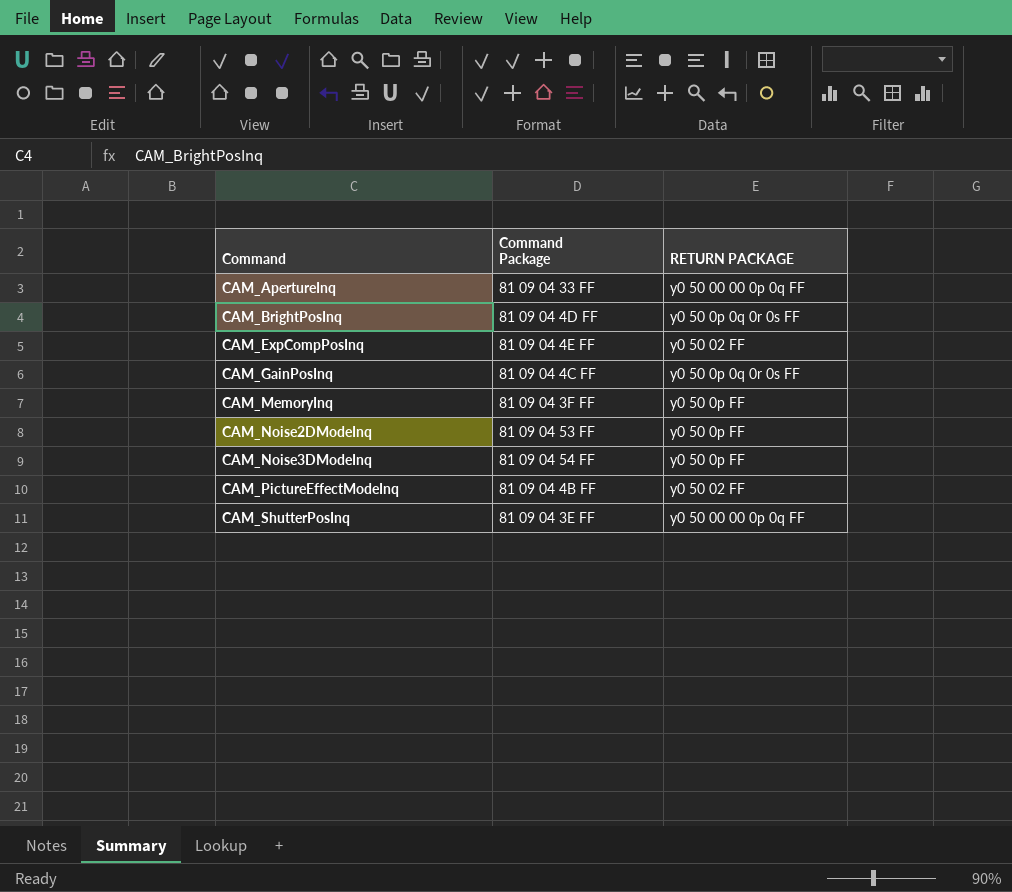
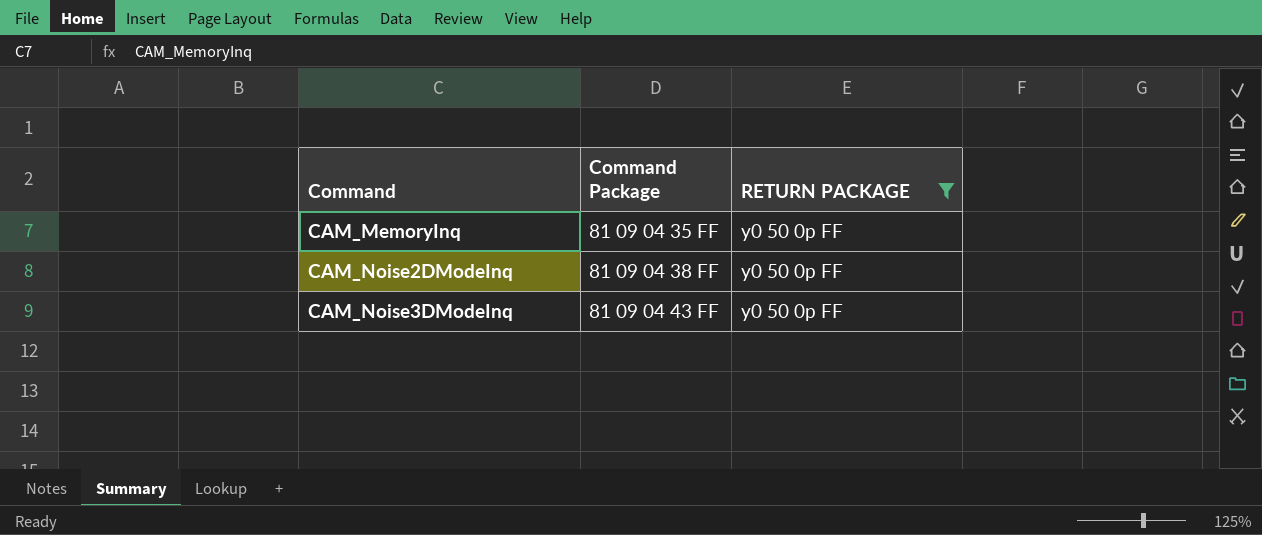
filter: none -> RETURN PACKAGE = y0 50 0p FF
CAM_MemoryInq | Command Package: 81 09 04 3F FF -> 81 09 04 35 FF
CAM_Noise2DModeInq | Command Package: 81 09 04 53 FF -> 81 09 04 38 FF
CAM_Noise3DModeInq | Command Package: 81 09 04 54 FF -> 81 09 04 43 FF

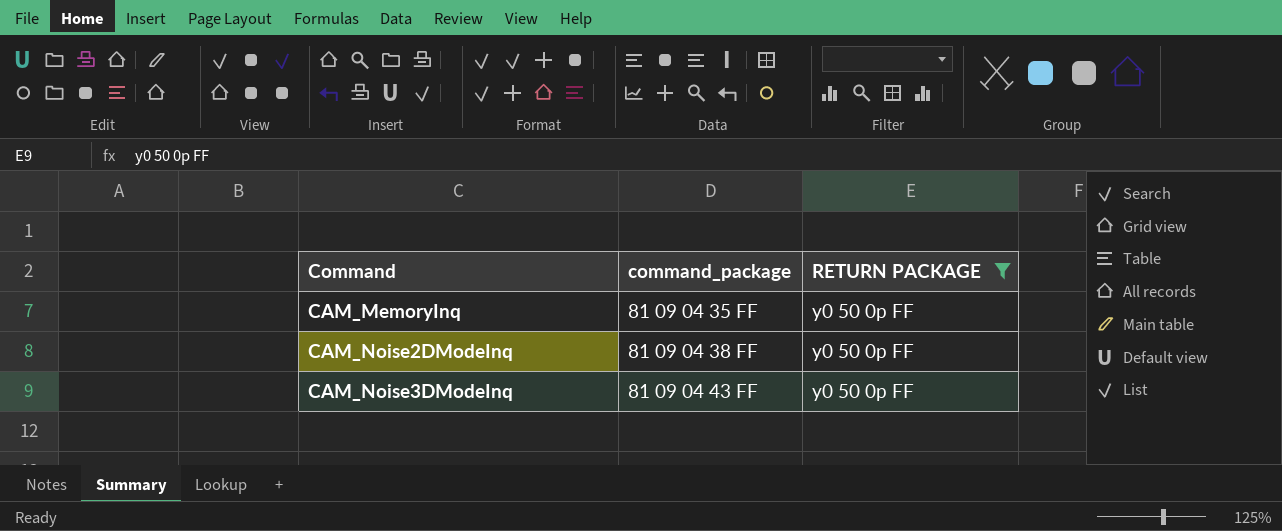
column name: Command Package -> command_package

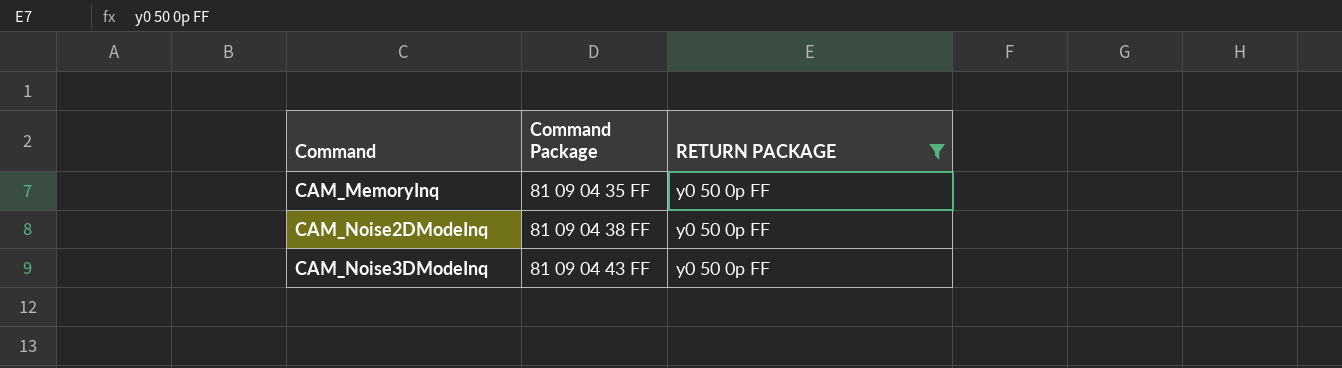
column name: command_package -> Command Package

